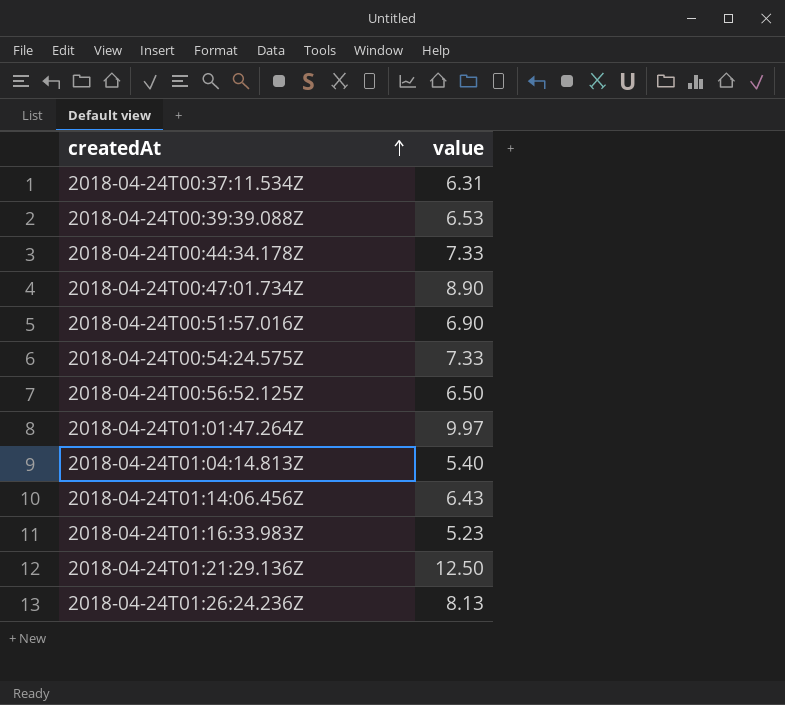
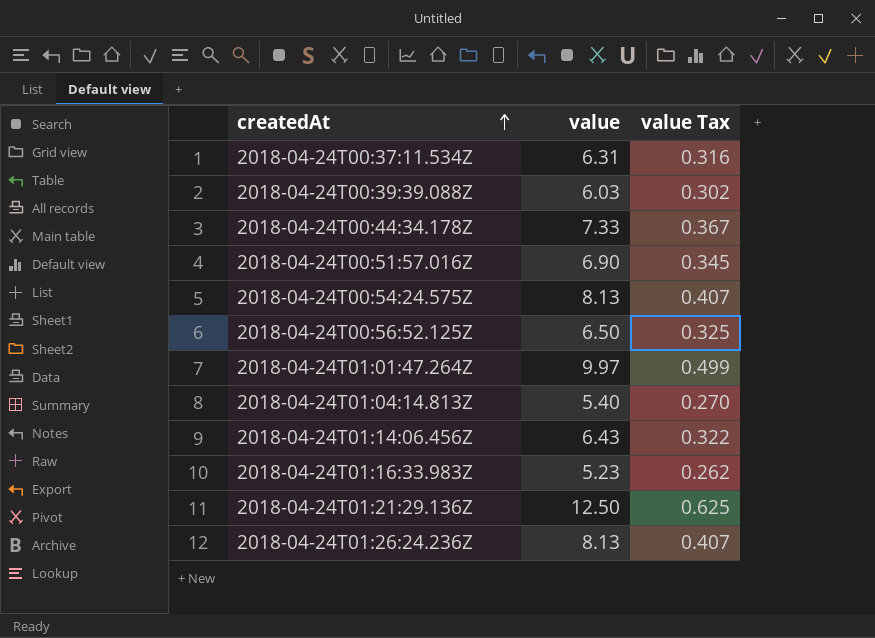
column value Tax | formula: none -> [value] * 0.05
row 2018-04-24T00:47:01.734Z: 8.90 -> none
2018-04-24T00:39:39.088Z | value: 6.53 -> 6.03
2018-04-24T00:54:24.575Z | value: 7.33 -> 8.13

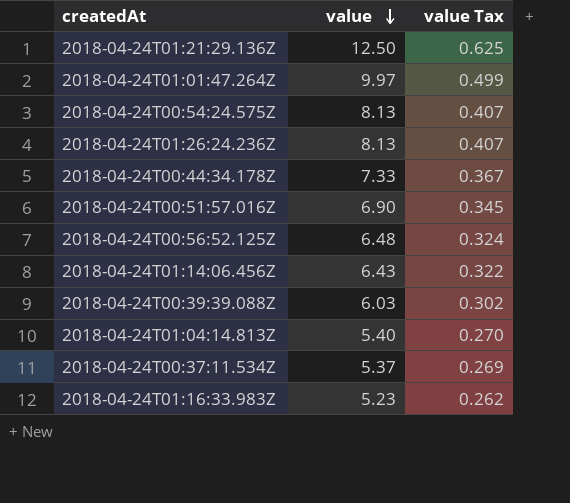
row order: createdAt ascending -> value descending
2018-04-24T00:56:52.125Z | value: 6.50 -> 6.48
2018-04-24T00:56:52.125Z | value Tax: 0.325 -> 0.324
2018-04-24T00:37:11.534Z | value: 6.31 -> 5.37
2018-04-24T00:37:11.534Z | value Tax: 0.316 -> 0.269

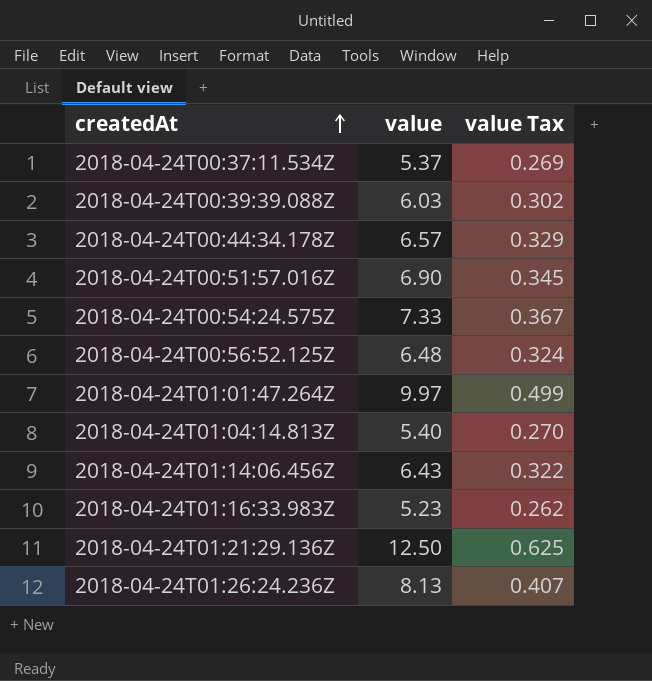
row order: value descending -> createdAt ascending
2018-04-24T00:44:34.178Z | value: 7.33 -> 6.57
2018-04-24T00:44:34.178Z | value Tax: 0.367 -> 0.329
2018-04-24T00:54:24.575Z | value: 8.13 -> 7.33
2018-04-24T00:54:24.575Z | value Tax: 0.407 -> 0.367

